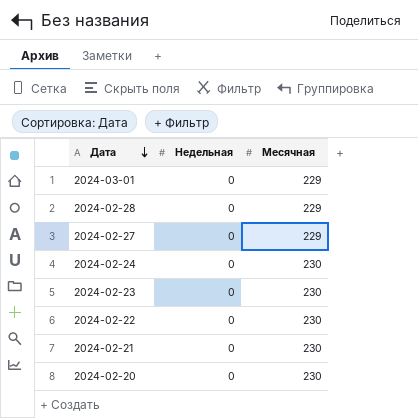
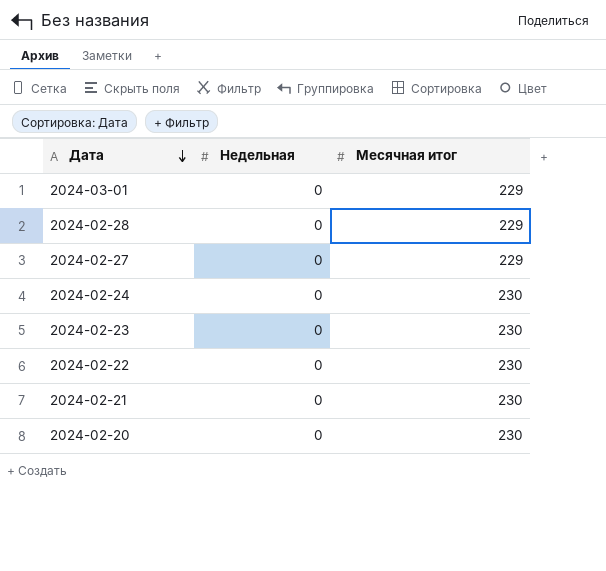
column name: Месячная -> Месячная итог

